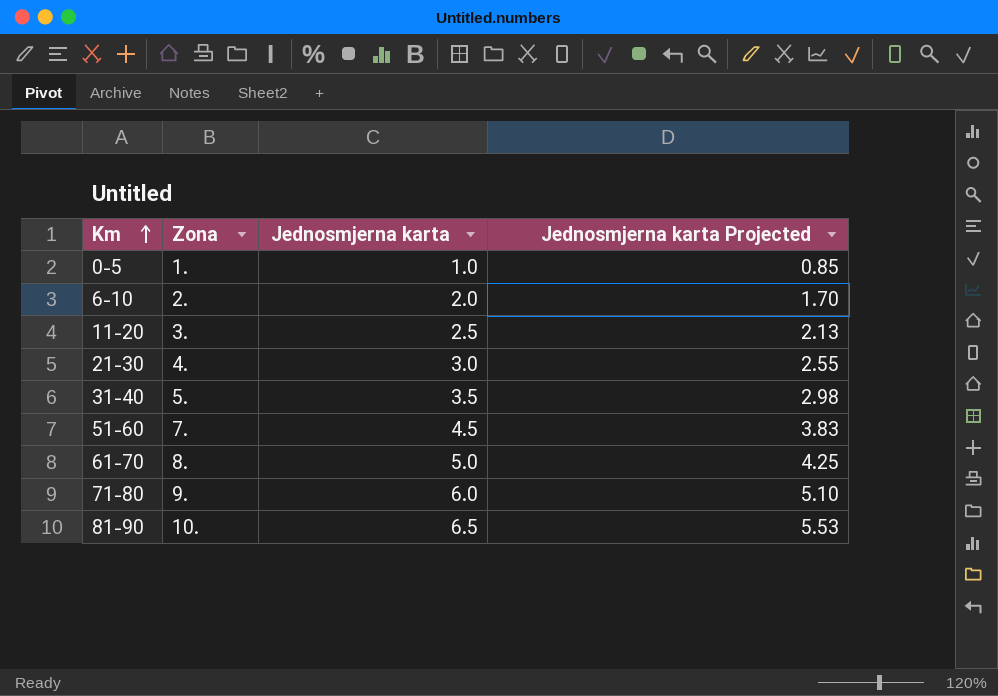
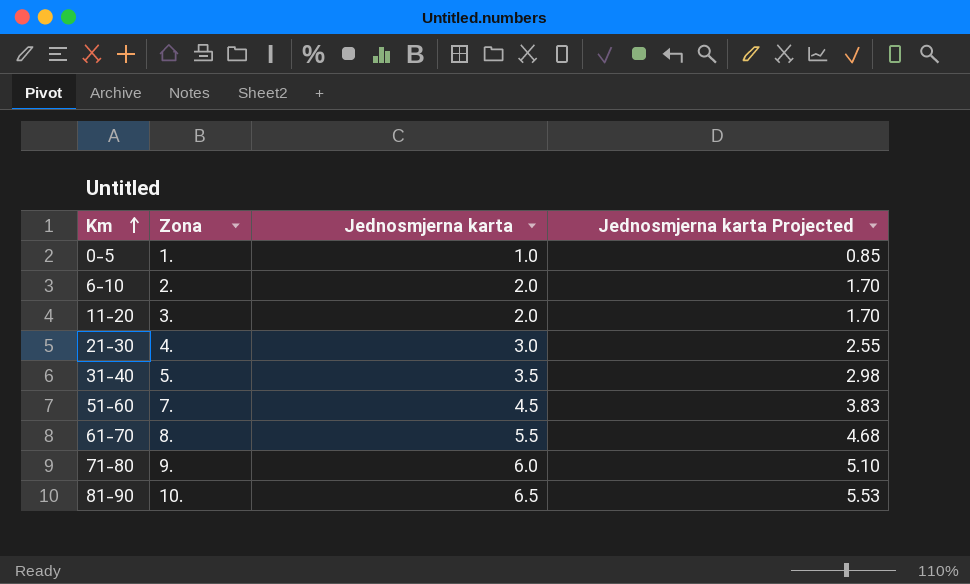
11-20 | Jednosmjerna karta: 2.5 -> 2.0
11-20 | Jednosmjerna karta Projected: 2.13 -> 1.70
61-70 | Jednosmjerna karta: 5.0 -> 5.5
61-70 | Jednosmjerna karta Projected: 4.25 -> 4.68

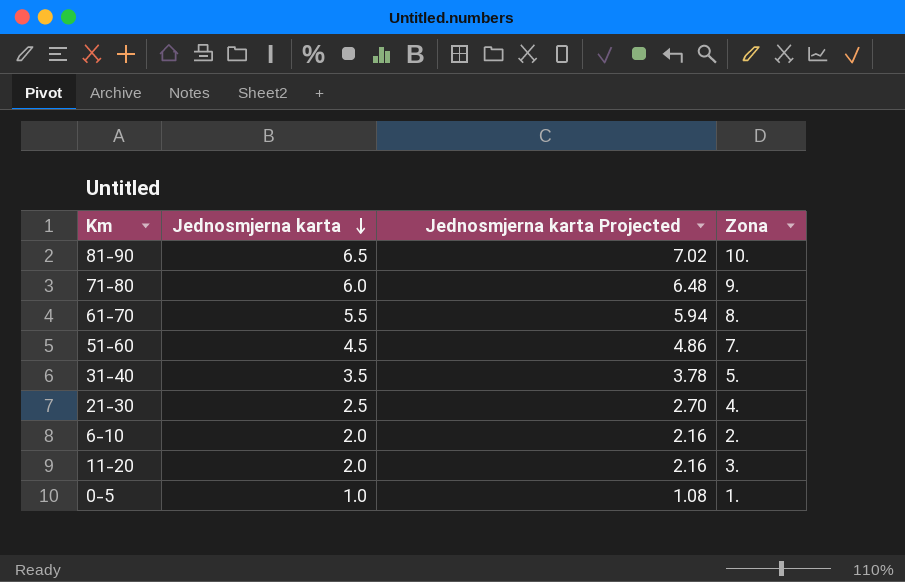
row order: Km ascending -> Jednosmjerna karta descending
column Jednosmjerna karta Projected | formula: [Jednosmjerna karta] * 0.85 -> [Jednosmjerna karta] * 1.08
column Zona | position: 2 -> 4
21-30 | Jednosmjerna karta: 3.0 -> 2.5

